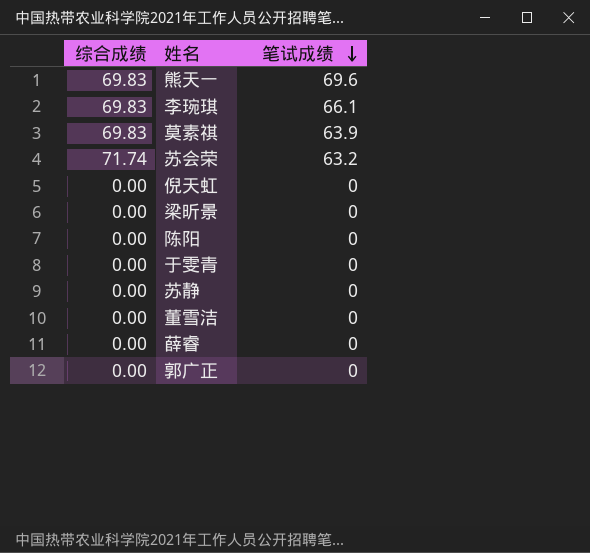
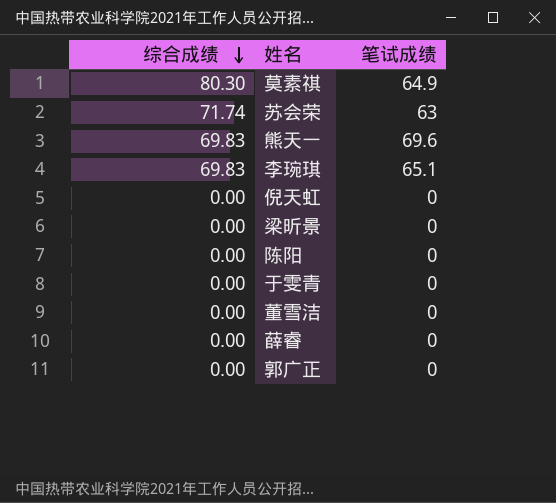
row order: 笔试成绩 descending -> 综合成绩 descending
row 苏静: 0.00 | 0 -> none
莫素祺 | 综合成绩: 69.83 -> 80.30
莫素祺 | 笔试成绩: 63.9 -> 64.9
苏会荣 | 笔试成绩: 63.2 -> 63
李琬琪 | 笔试成绩: 66.1 -> 65.1

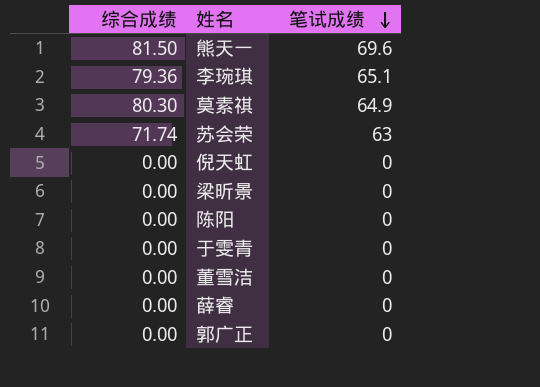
row order: 综合成绩 descending -> 笔试成绩 descending
熊天一 | 综合成绩: 69.83 -> 81.50
李琬琪 | 综合成绩: 69.83 -> 79.36

